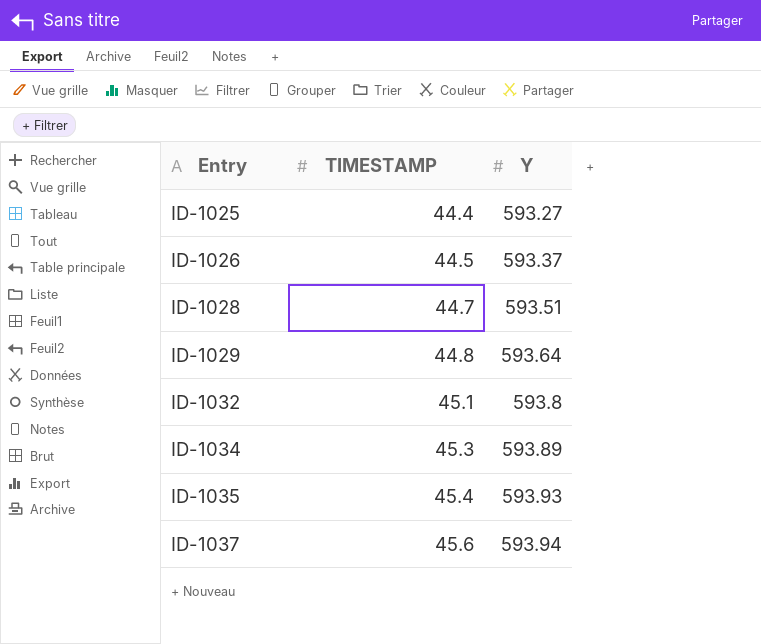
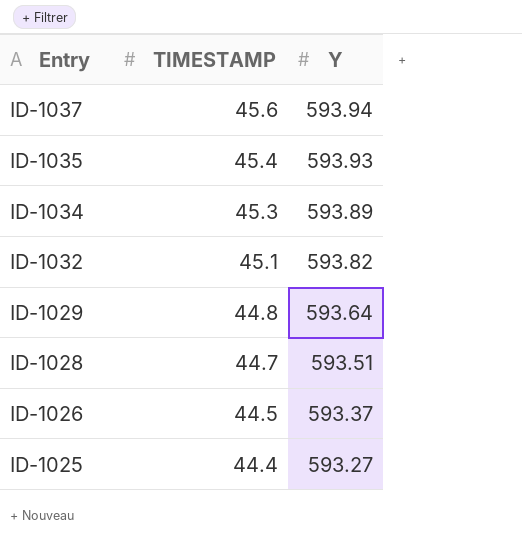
row order: Entry ascending -> Entry descending
ID-1032 | Y: 593.8 -> 593.82

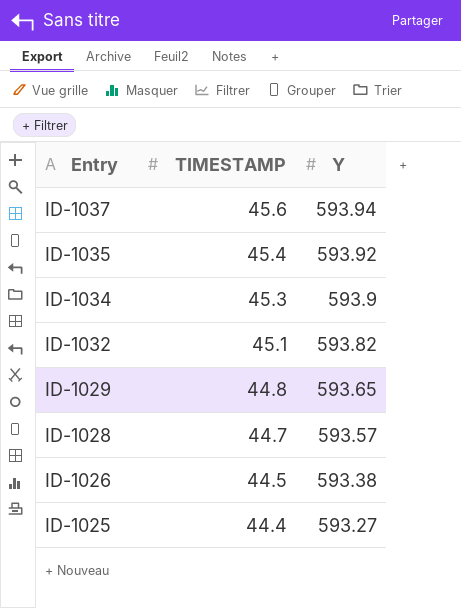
ID-1035 | Y: 593.93 -> 593.92
ID-1034 | Y: 593.89 -> 593.9
ID-1029 | Y: 593.64 -> 593.65
ID-1028 | Y: 593.51 -> 593.57
ID-1026 | Y: 593.37 -> 593.38

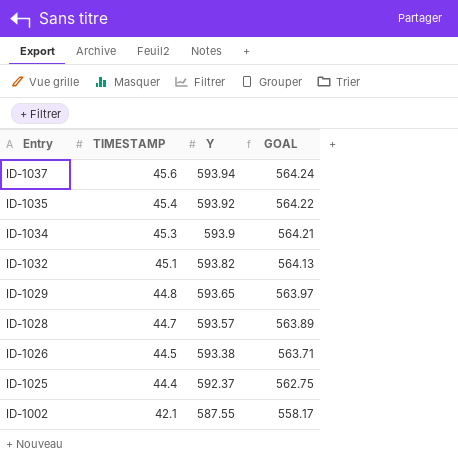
column GOAL | formula: none -> [Y] * 0.95
ID-1025 | Y: 593.27 -> 592.37
row ID-1002: none -> 42.1 | 587.55 | 558.17

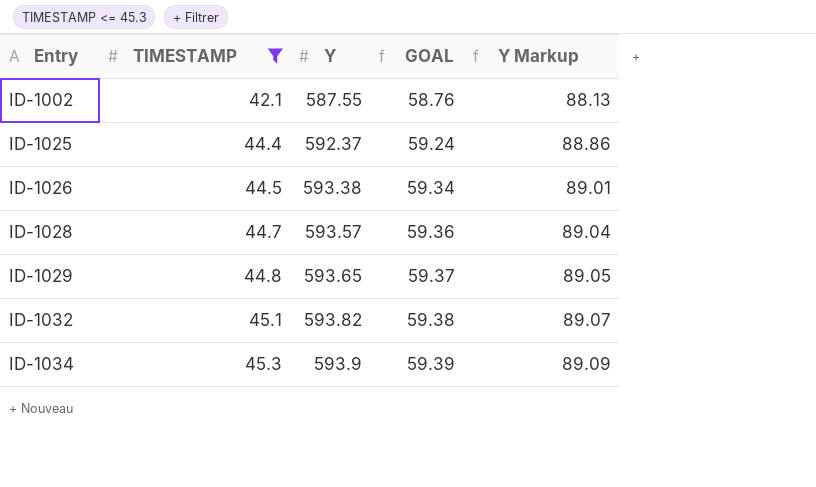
filter: none -> TIMESTAMP <= 45.3
row order: Entry descending -> Entry ascending
column GOAL | formula: [Y] * 0.95 -> [Y] * 0.1
column Y Markup | formula: none -> [Y] * 0.15

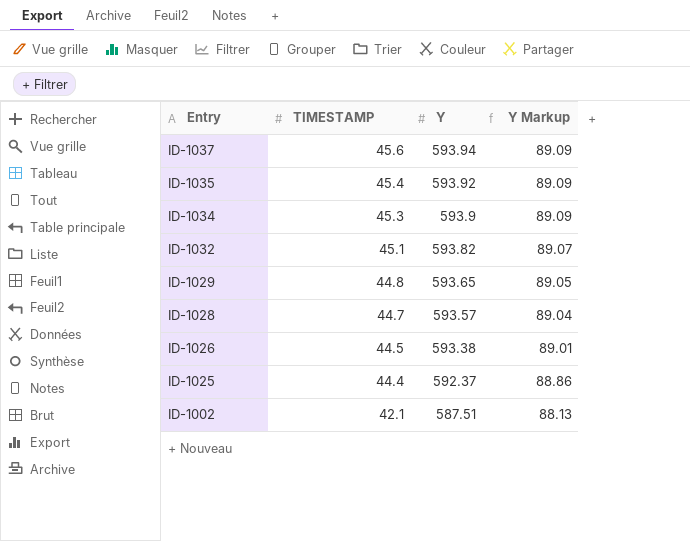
filter: TIMESTAMP <= 45.3 -> none
row order: Entry ascending -> Entry descending
column GOAL | formula: [Y] * 0.1 -> none
ID-1002 | Y: 587.55 -> 587.51

